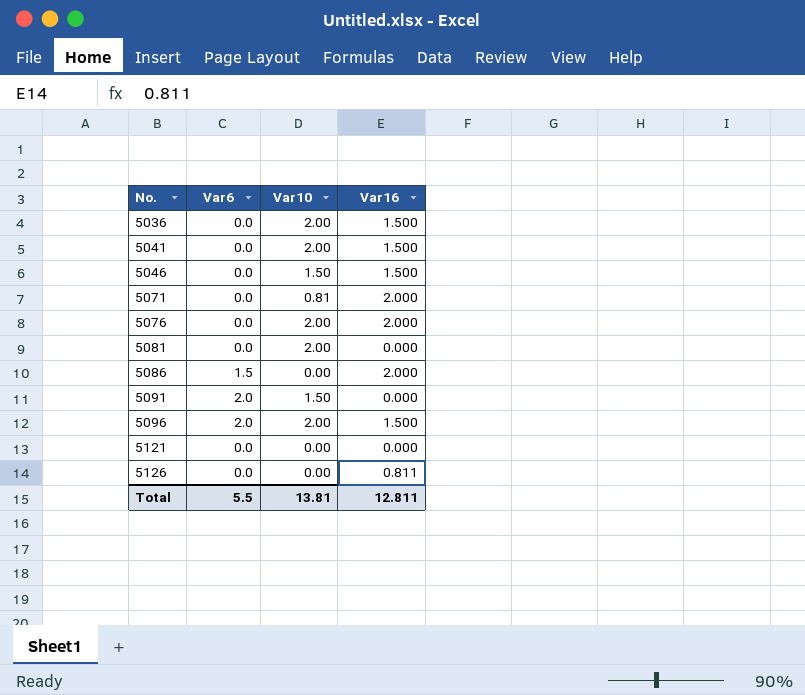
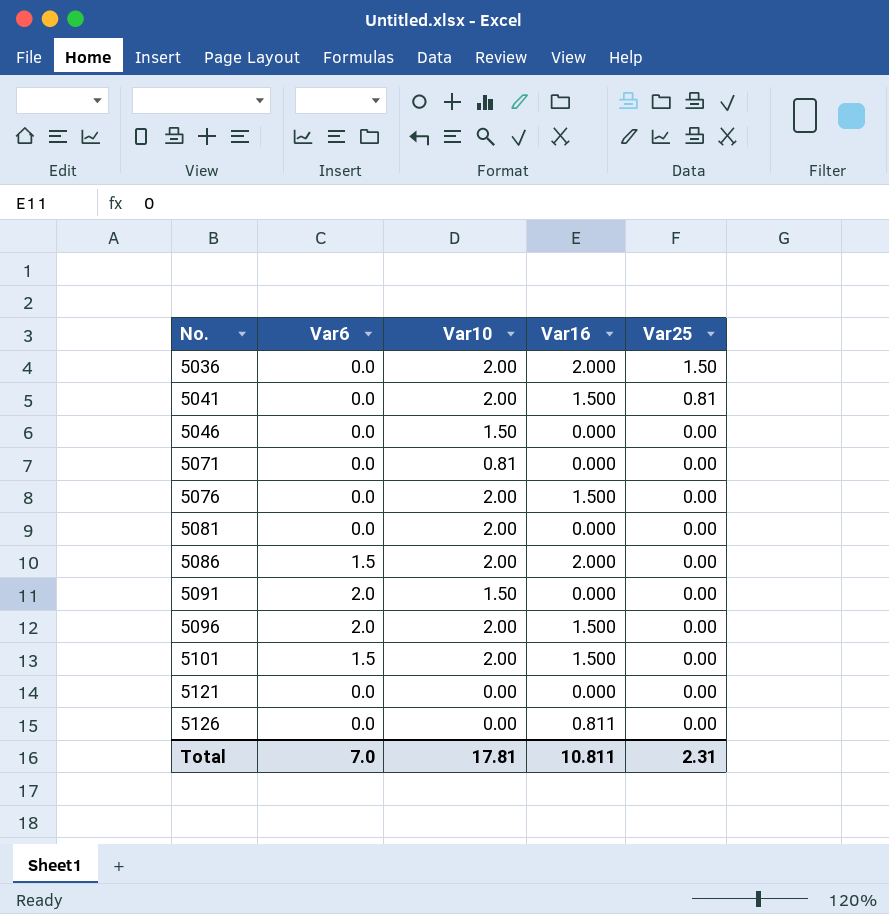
column Var25 | position: none -> 5
5036 | Var16: 1.500 -> 2.000
5046 | Var16: 1.500 -> 0.000
5071 | Var16: 2.000 -> 0.000
5076 | Var16: 2.000 -> 1.500
5086 | Var10: 0.00 -> 2.00
row 5101: none -> 1.5 | 2.00 | 1.500 | 0.00
Total | Var6: 5.5 -> 7.0
Total | Var10: 13.81 -> 17.81
Total | Var16: 12.811 -> 10.811

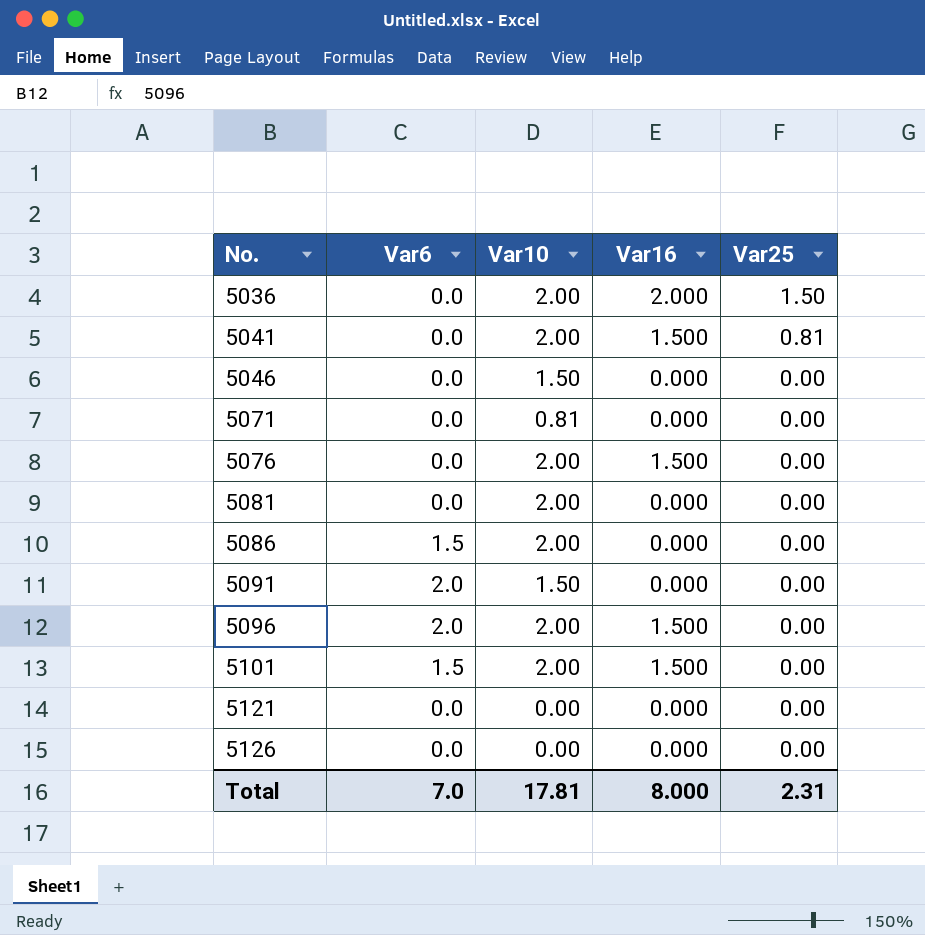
5086 | Var16: 2.000 -> 0.000
5126 | Var16: 0.811 -> 0.000
Total | Var16: 10.811 -> 8.000

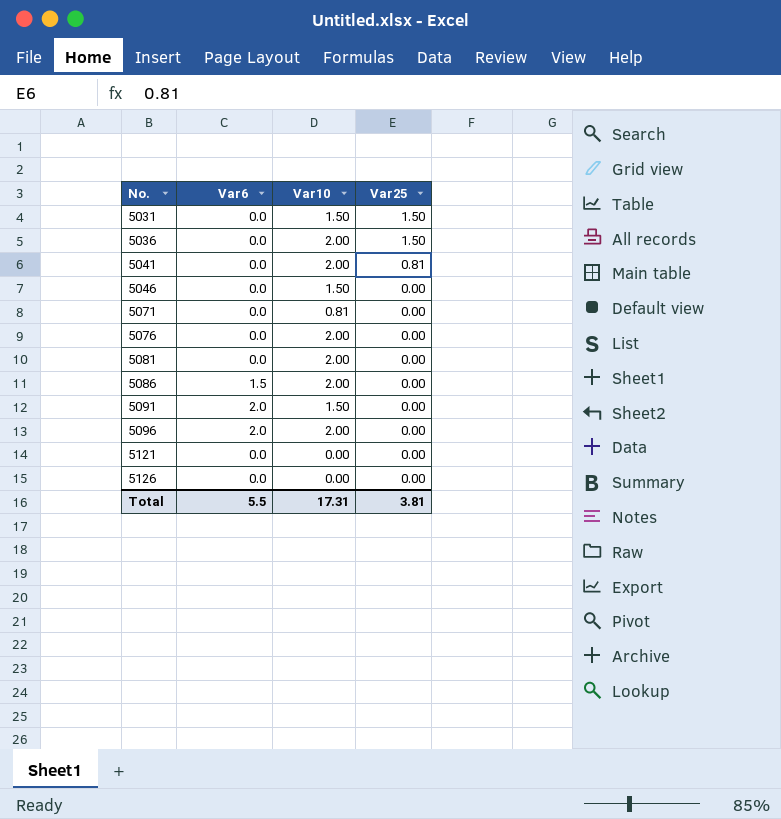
column Var16 | position: 4 -> none
row 5101: 1.5 | 2.00 | 1.500 | 0.00 -> none
row 5031: none -> 0.0 | 1.50 | 1.50
Total | Var6: 7.0 -> 5.5
Total | Var10: 17.81 -> 17.31
Total | Var25: 2.31 -> 3.81

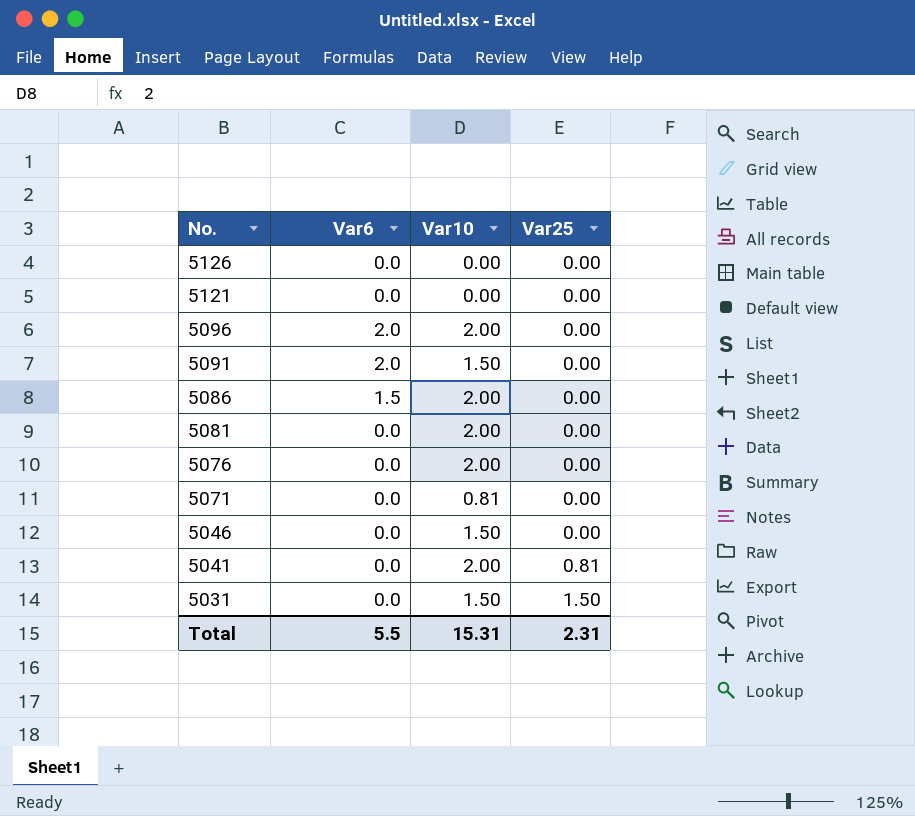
row order: No. ascending -> No. descending
row 5036: 0.0 | 2.00 | 1.50 -> none
Total | Var10: 17.31 -> 15.31
Total | Var25: 3.81 -> 2.31

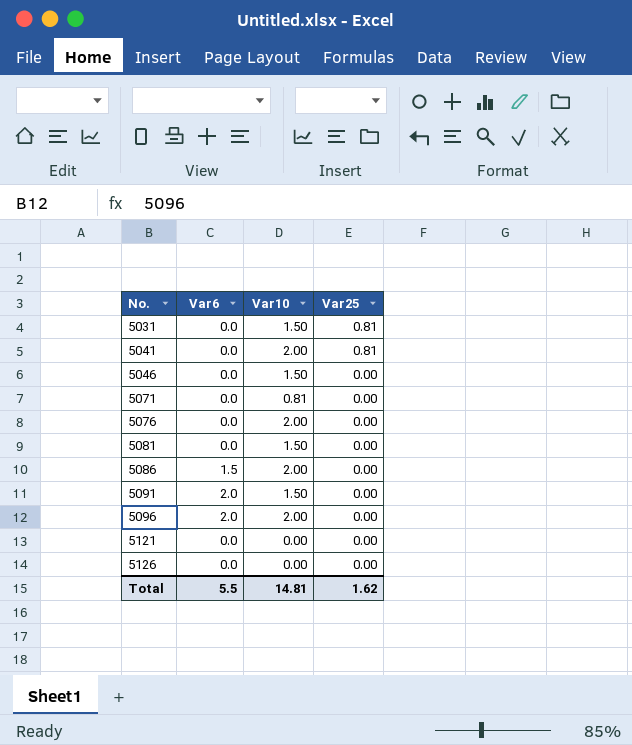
row order: No. descending -> No. ascending
5031 | Var25: 1.50 -> 0.81
5081 | Var10: 2.00 -> 1.50
Total | Var10: 15.31 -> 14.81
Total | Var25: 2.31 -> 1.62

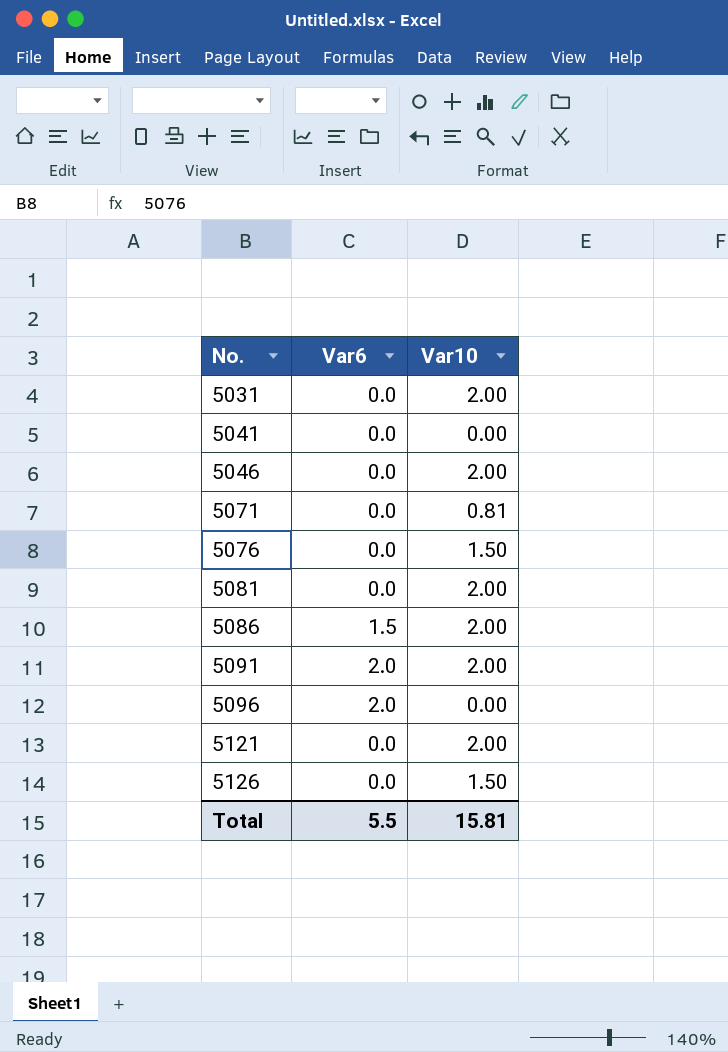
column Var25 | position: 4 -> none
5031 | Var10: 1.50 -> 2.00
5041 | Var10: 2.00 -> 0.00
5046 | Var10: 1.50 -> 2.00
5076 | Var10: 2.00 -> 1.50
5081 | Var10: 1.50 -> 2.00
5091 | Var10: 1.50 -> 2.00
5096 | Var10: 2.00 -> 0.00
5121 | Var10: 0.00 -> 2.00
5126 | Var10: 0.00 -> 1.50
Total | Var10: 14.81 -> 15.81

